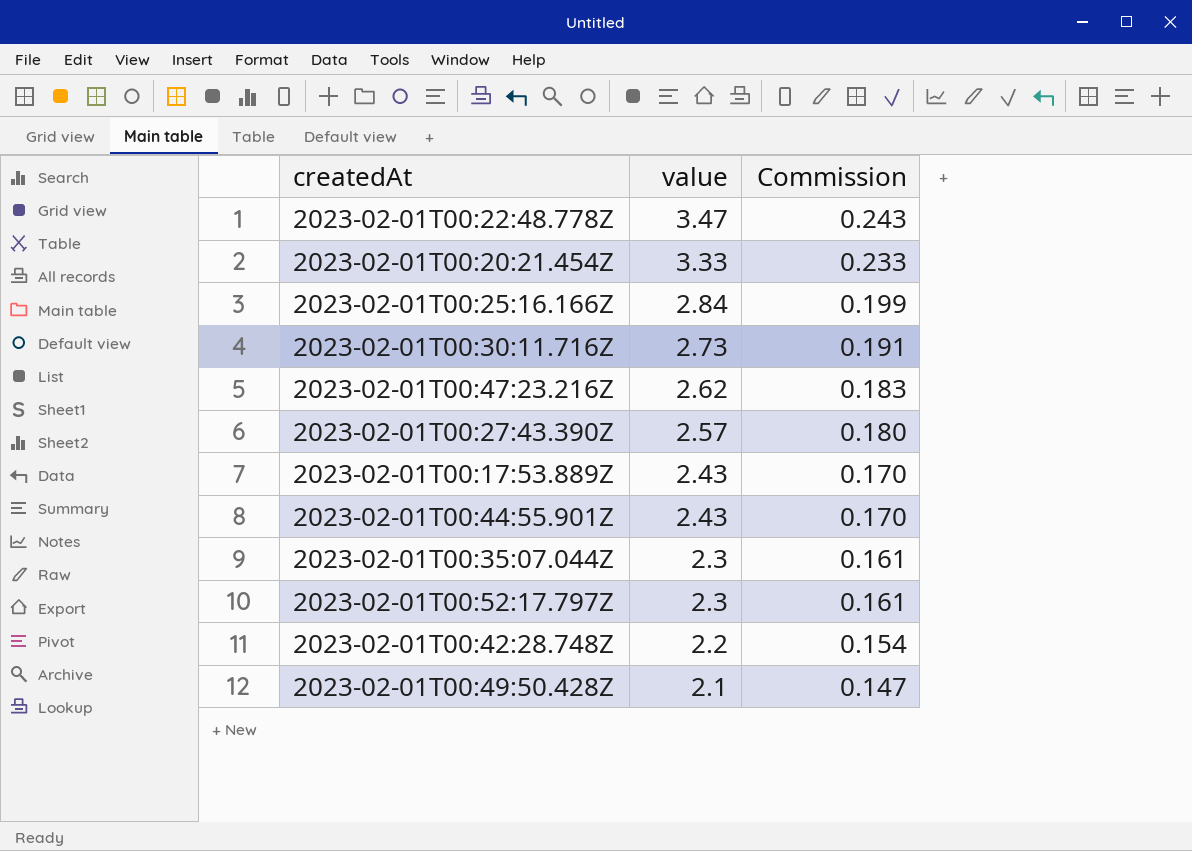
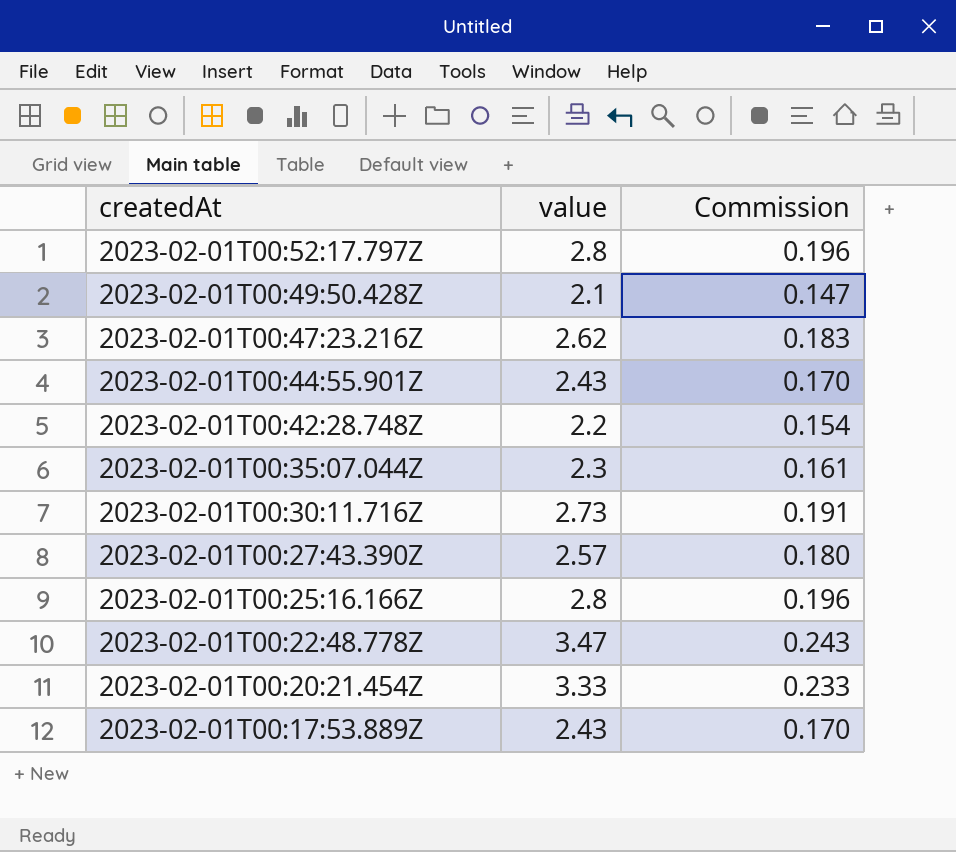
row order: value descending -> createdAt descending
2023-02-01T00:52:17.797Z | value: 2.3 -> 2.8
2023-02-01T00:52:17.797Z | Commission: 0.161 -> 0.196
2023-02-01T00:25:16.166Z | value: 2.84 -> 2.8
2023-02-01T00:25:16.166Z | Commission: 0.199 -> 0.196

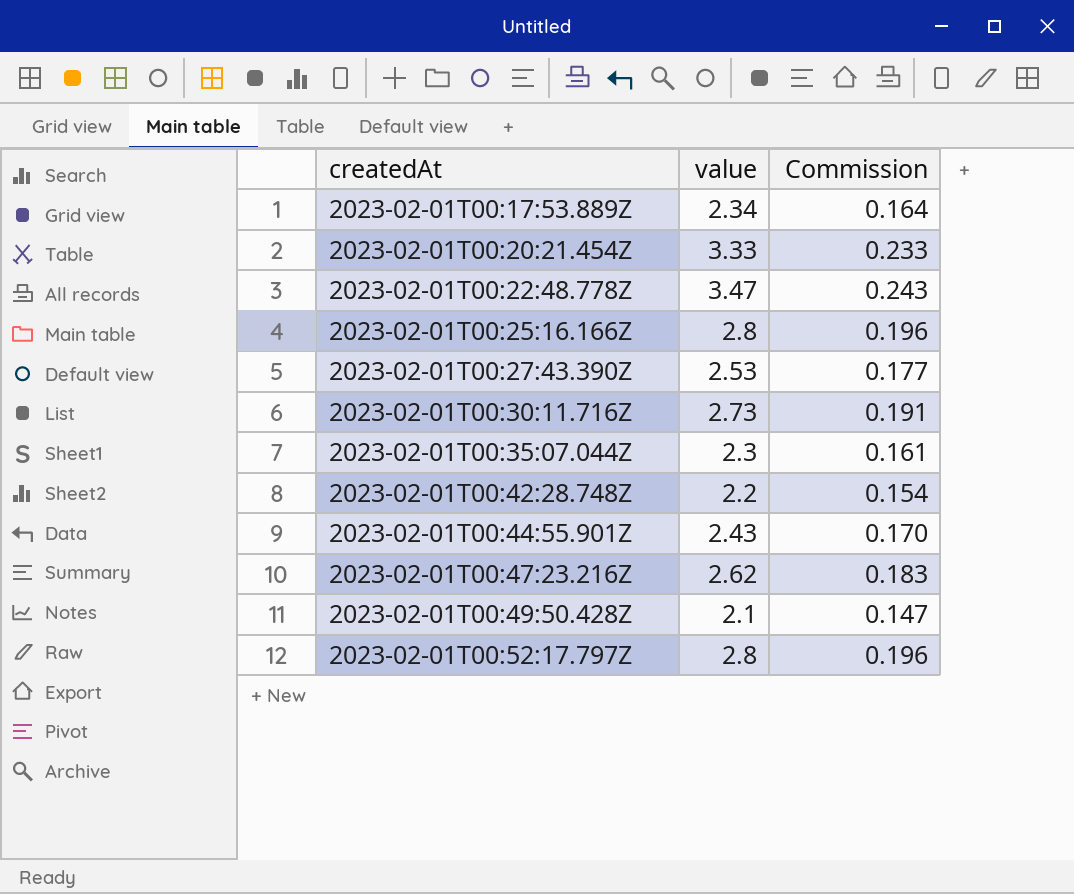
row order: createdAt descending -> createdAt ascending
2023-02-01T00:17:53.889Z | value: 2.43 -> 2.34
2023-02-01T00:17:53.889Z | Commission: 0.170 -> 0.164
2023-02-01T00:27:43.390Z | value: 2.57 -> 2.53
2023-02-01T00:27:43.390Z | Commission: 0.180 -> 0.177

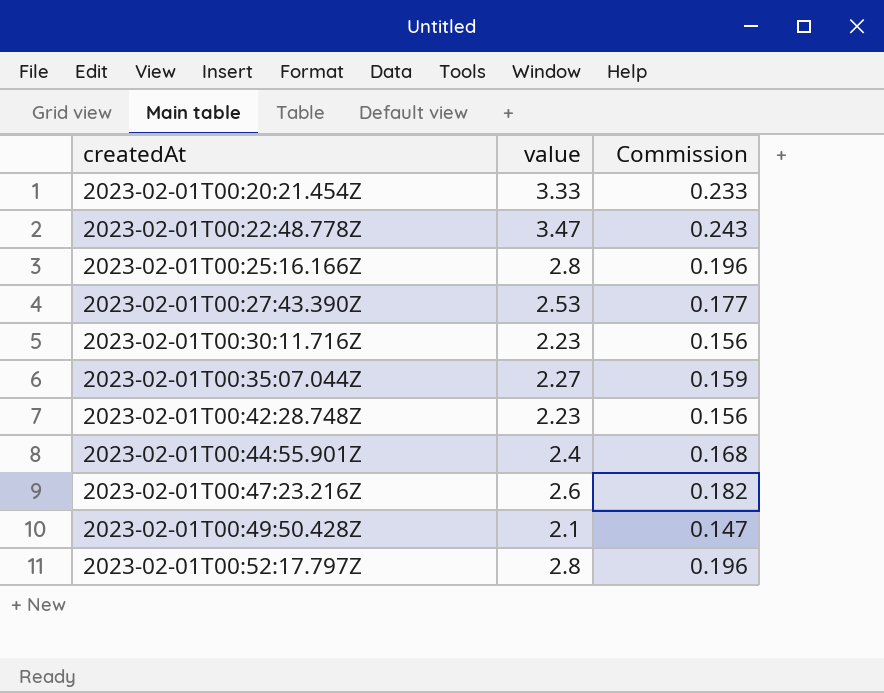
row 2023-02-01T00:17:53.889Z: 2.34 | 0.164 -> none
2023-02-01T00:30:11.716Z | value: 2.73 -> 2.23
2023-02-01T00:30:11.716Z | Commission: 0.191 -> 0.156
2023-02-01T00:35:07.044Z | value: 2.3 -> 2.27
2023-02-01T00:35:07.044Z | Commission: 0.161 -> 0.159
2023-02-01T00:42:28.748Z | value: 2.2 -> 2.23
2023-02-01T00:42:28.748Z | Commission: 0.154 -> 0.156
2023-02-01T00:44:55.901Z | value: 2.43 -> 2.4
2023-02-01T00:44:55.901Z | Commission: 0.170 -> 0.168
2023-02-01T00:47:23.216Z | value: 2.62 -> 2.6
2023-02-01T00:47:23.216Z | Commission: 0.183 -> 0.182

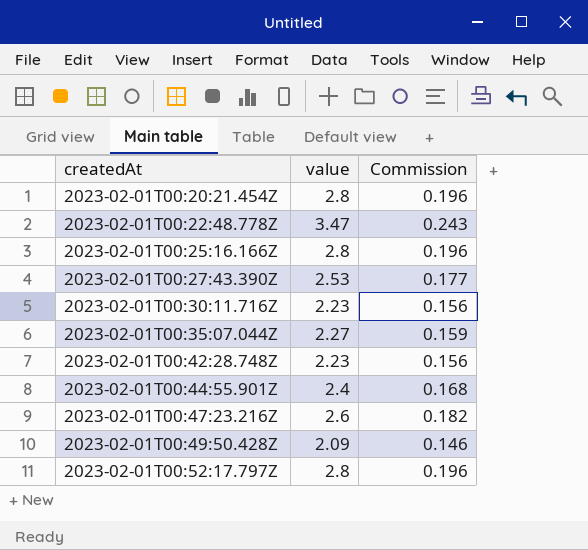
2023-02-01T00:20:21.454Z | value: 3.33 -> 2.8
2023-02-01T00:20:21.454Z | Commission: 0.233 -> 0.196
2023-02-01T00:49:50.428Z | value: 2.1 -> 2.09
2023-02-01T00:49:50.428Z | Commission: 0.147 -> 0.146

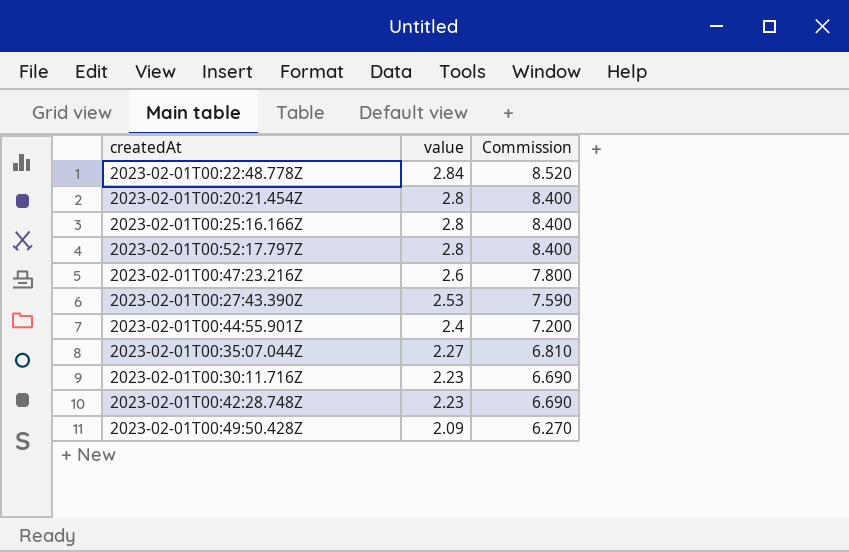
row order: createdAt ascending -> value descending
column Commission | formula: [value] * 0.07 -> [value] * 3
2023-02-01T00:22:48.778Z | value: 3.47 -> 2.84

